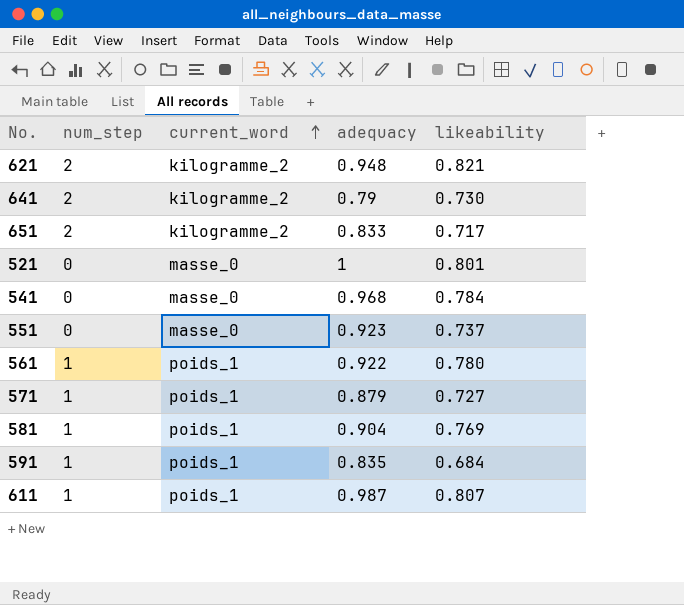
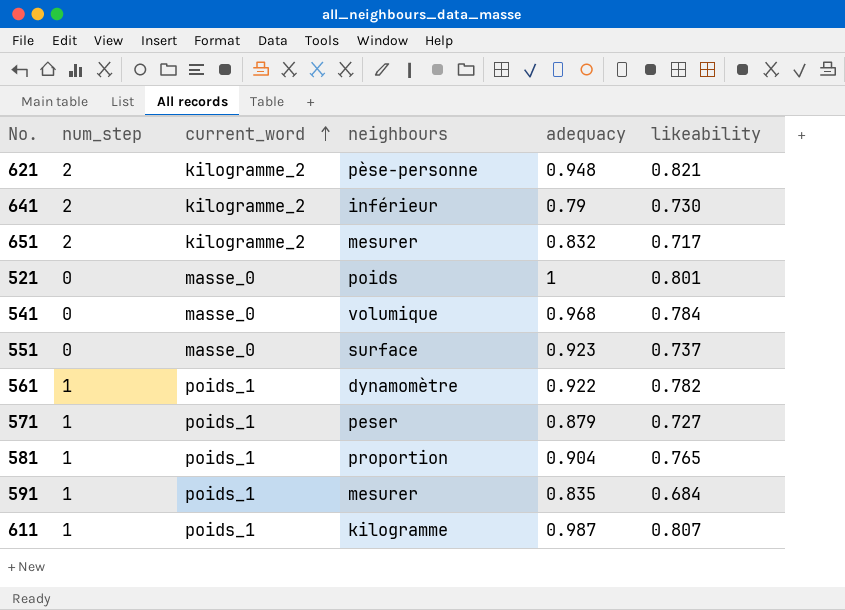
column neighbours | position: none -> 4
651 | adequacy: 0.833 -> 0.832
561 | likeability: 0.780 -> 0.782
581 | likeability: 0.769 -> 0.765

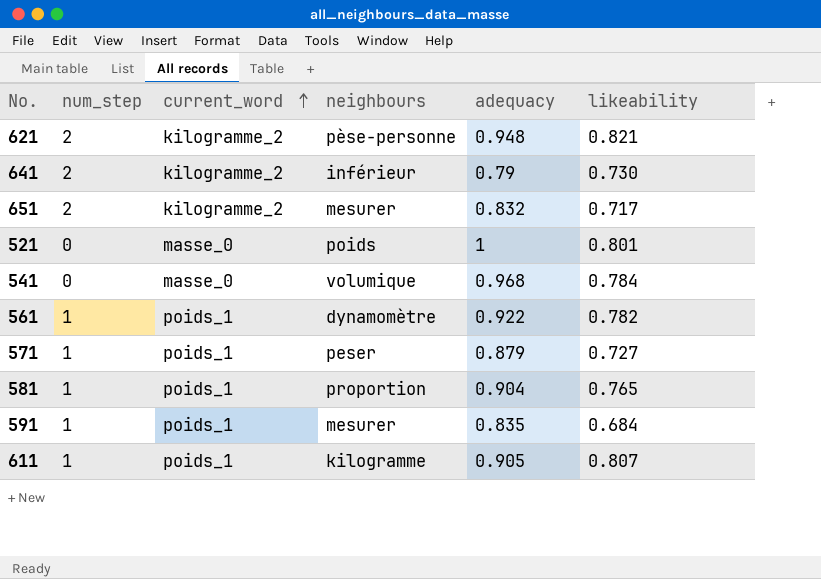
row 551: 0 | masse_0 | surface | 0.923 | 0.737 -> none
611 | adequacy: 0.987 -> 0.905

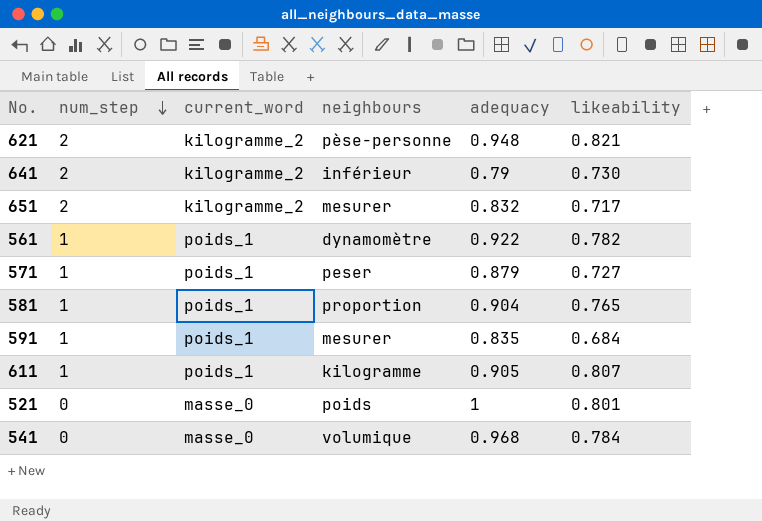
row order: current_word ascending -> num_step descending

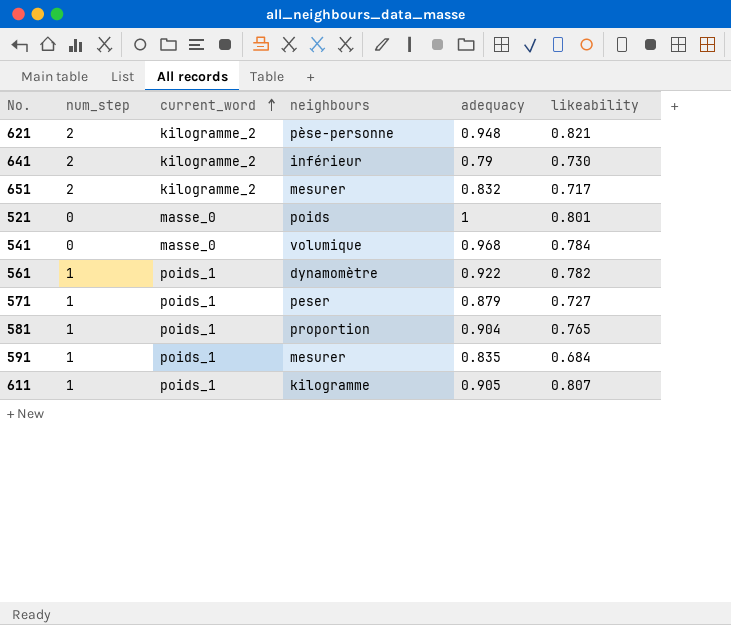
row order: num_step descending -> current_word ascending

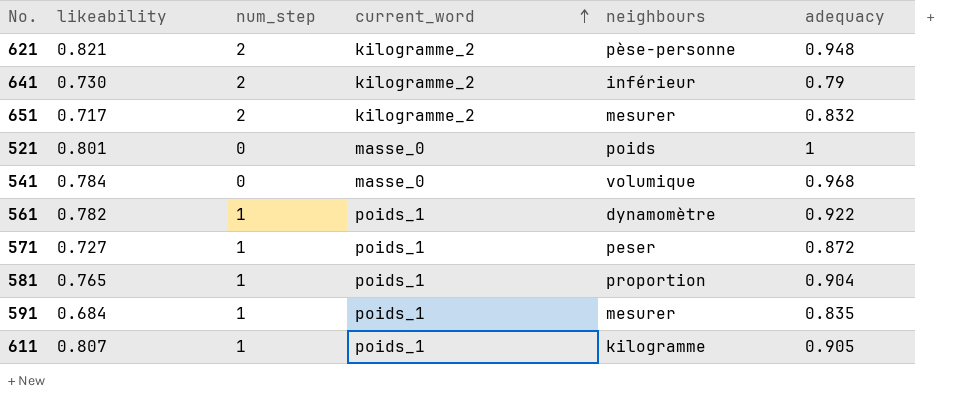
column likeability | position: 6 -> 2
571 | adequacy: 0.879 -> 0.872

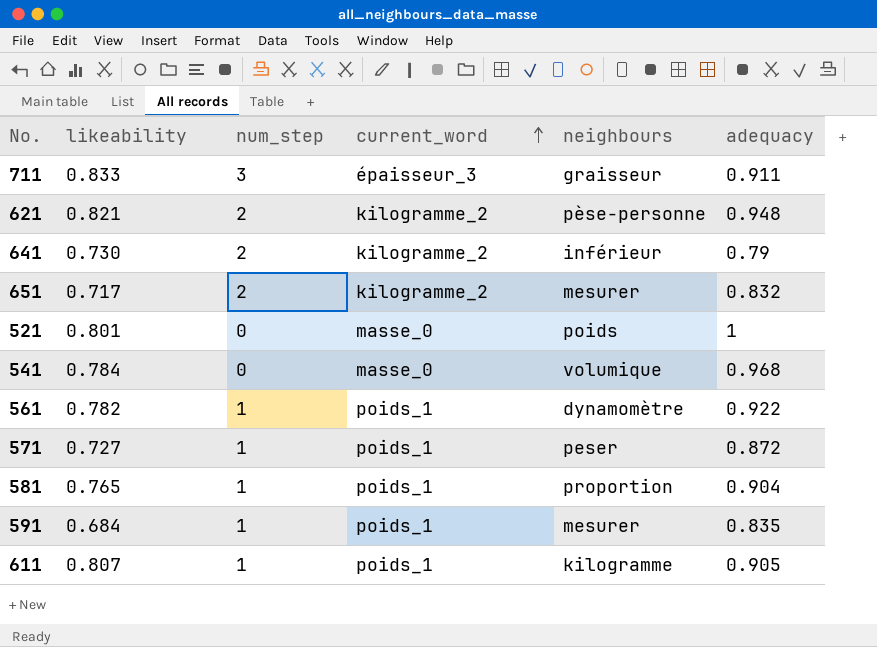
row 711: none -> 0.833 | 3 | épaisseur_3 | graisseur | 0.911

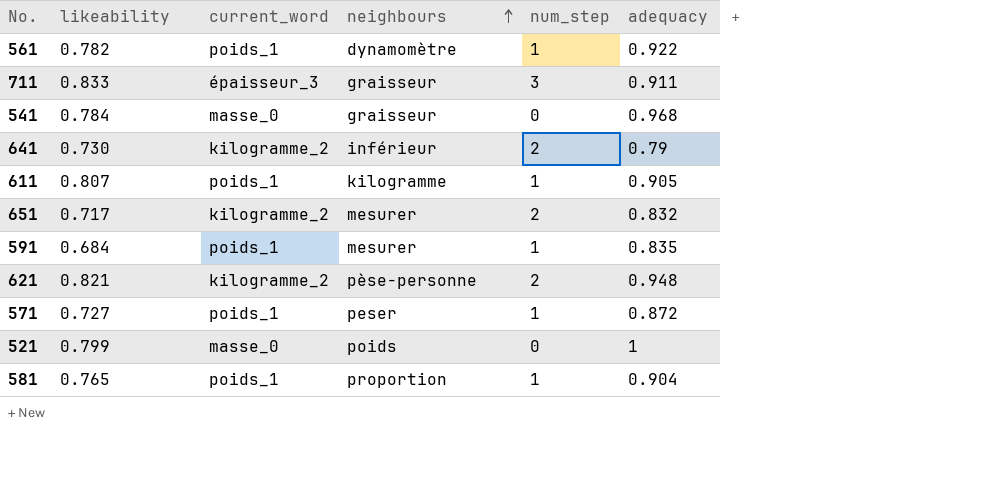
row order: current_word ascending -> neighbours ascending
column num_step | position: 3 -> 5
541 | neighbours: volumique -> graisseur
521 | likeability: 0.801 -> 0.799

